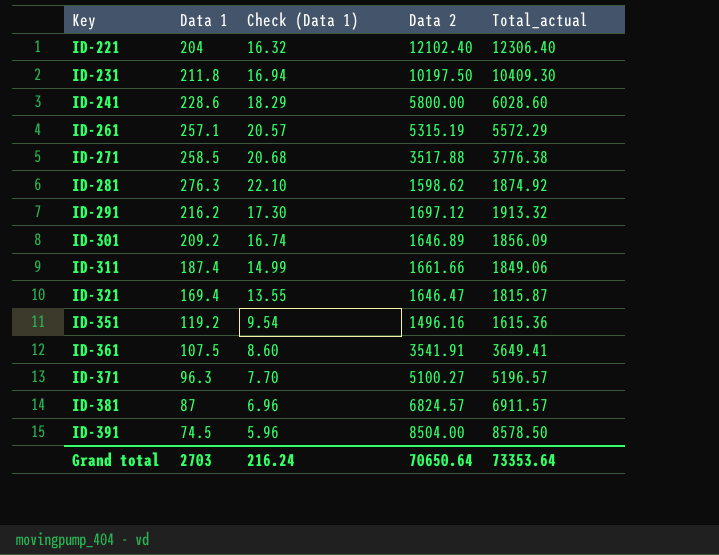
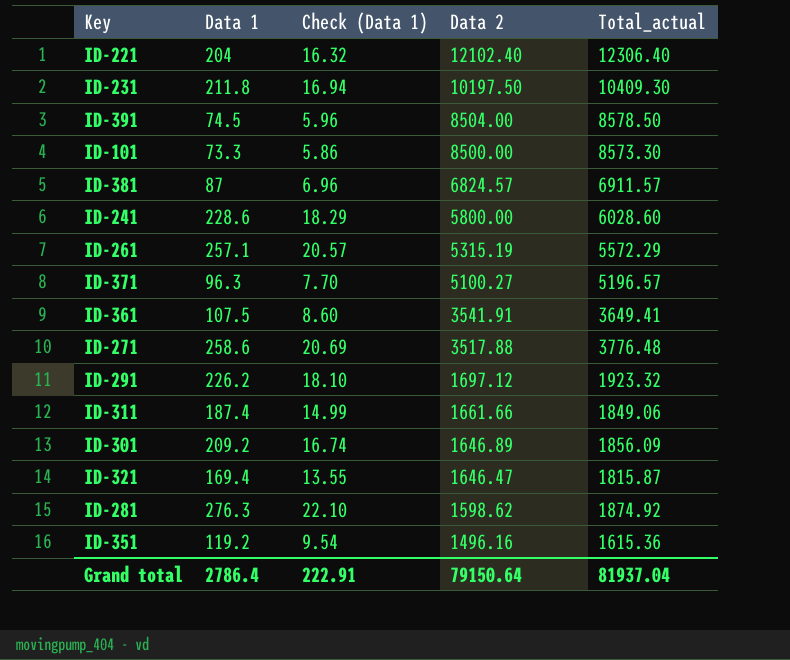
row order: Key ascending -> Data 2 descending
row ID-101: none -> 73.3 | 5.86 | 8500.00 | 8573.30
ID-271 | Data 1: 258.5 -> 258.6
ID-271 | Check (Data 1): 20.68 -> 20.69
ID-271 | Total_actual: 3776.38 -> 3776.48
ID-291 | Data 1: 216.2 -> 226.2
ID-291 | Check (Data 1): 17.30 -> 18.10
ID-291 | Total_actual: 1913.32 -> 1923.32
Grand total | Data 1: 2703 -> 2786.4
Grand total | Check (Data 1): 216.24 -> 222.91
Grand total | Data 2: 70650.64 -> 79150.64
Grand total | Total_actual: 73353.64 -> 81937.04

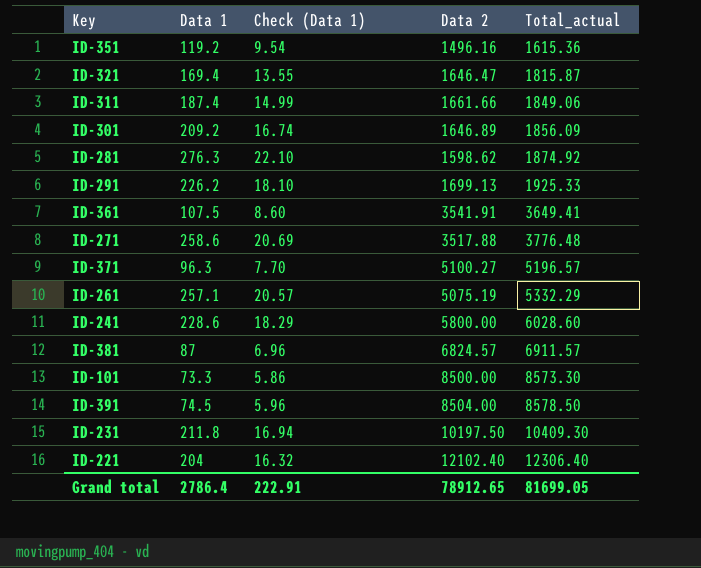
row order: Data 2 descending -> Total_actual ascending
ID-291 | Data 2: 1697.12 -> 1699.13
ID-291 | Total_actual: 1923.32 -> 1925.33
ID-261 | Data 2: 5315.19 -> 5075.19
ID-261 | Total_actual: 5572.29 -> 5332.29
Grand total | Data 2: 79150.64 -> 78912.65
Grand total | Total_actual: 81937.04 -> 81699.05

